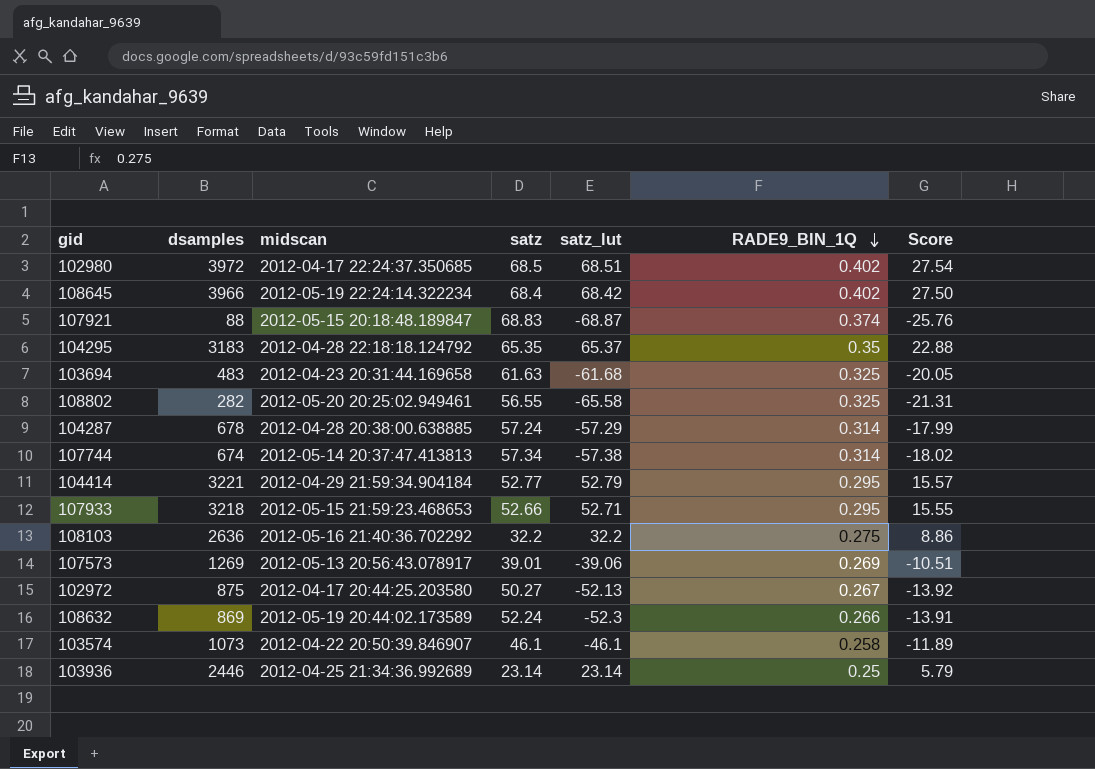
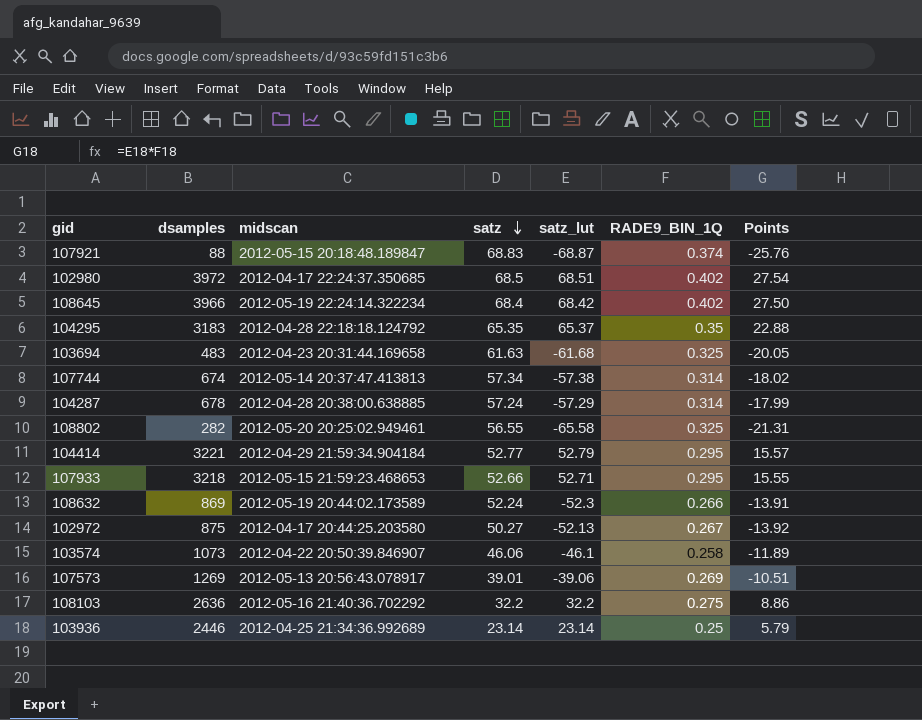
row order: RADE9_BIN_1Q descending -> satz descending
column name: Score -> Points
103574 | satz: 46.1 -> 46.06

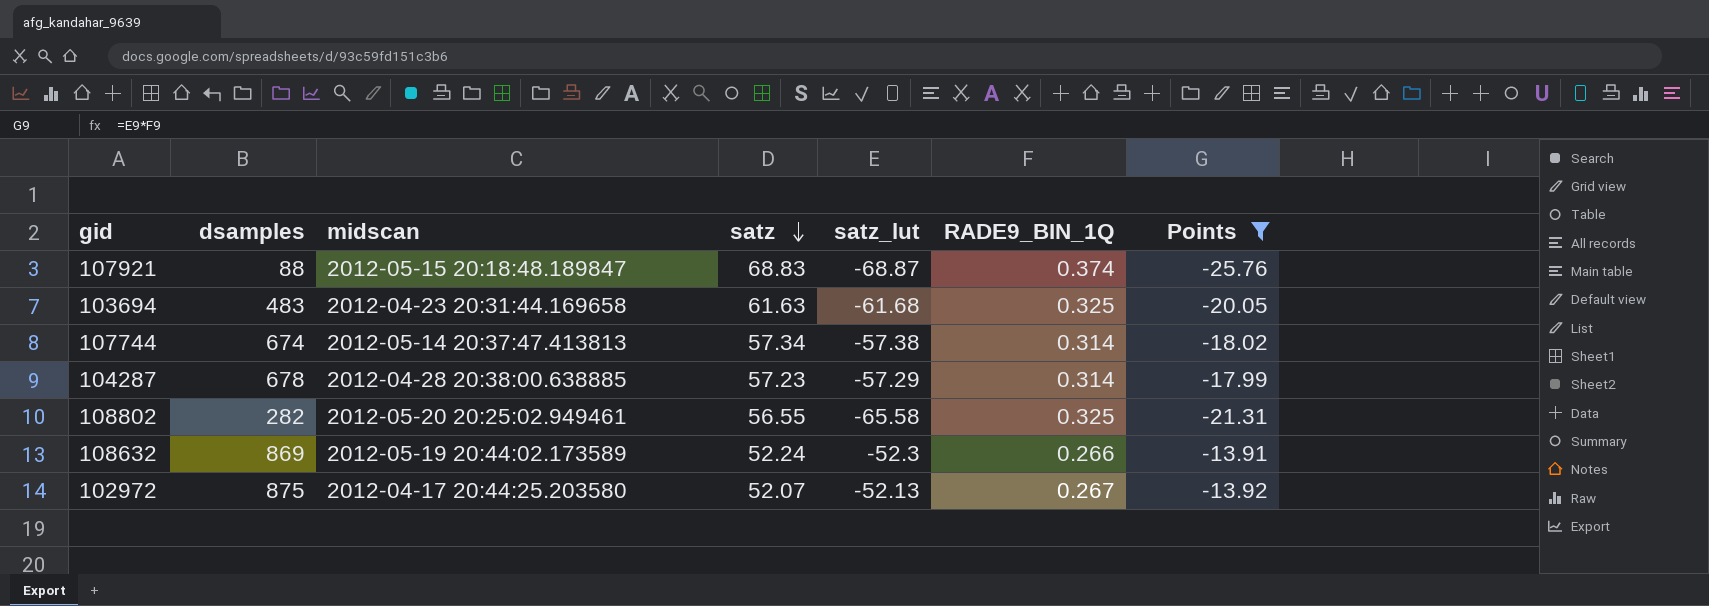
filter: none -> Points <= -13.91
104287 | satz: 57.24 -> 57.23
102972 | satz: 50.27 -> 52.07

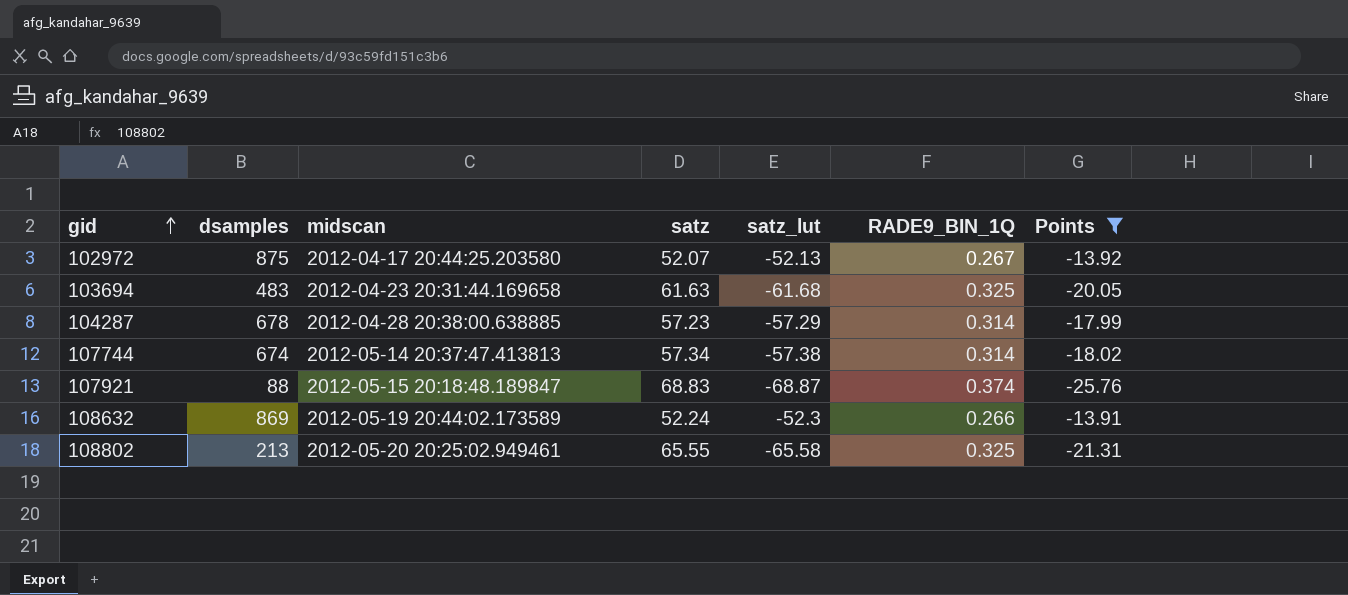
row order: satz descending -> gid ascending
108802 | dsamples: 282 -> 213
108802 | satz: 56.55 -> 65.55

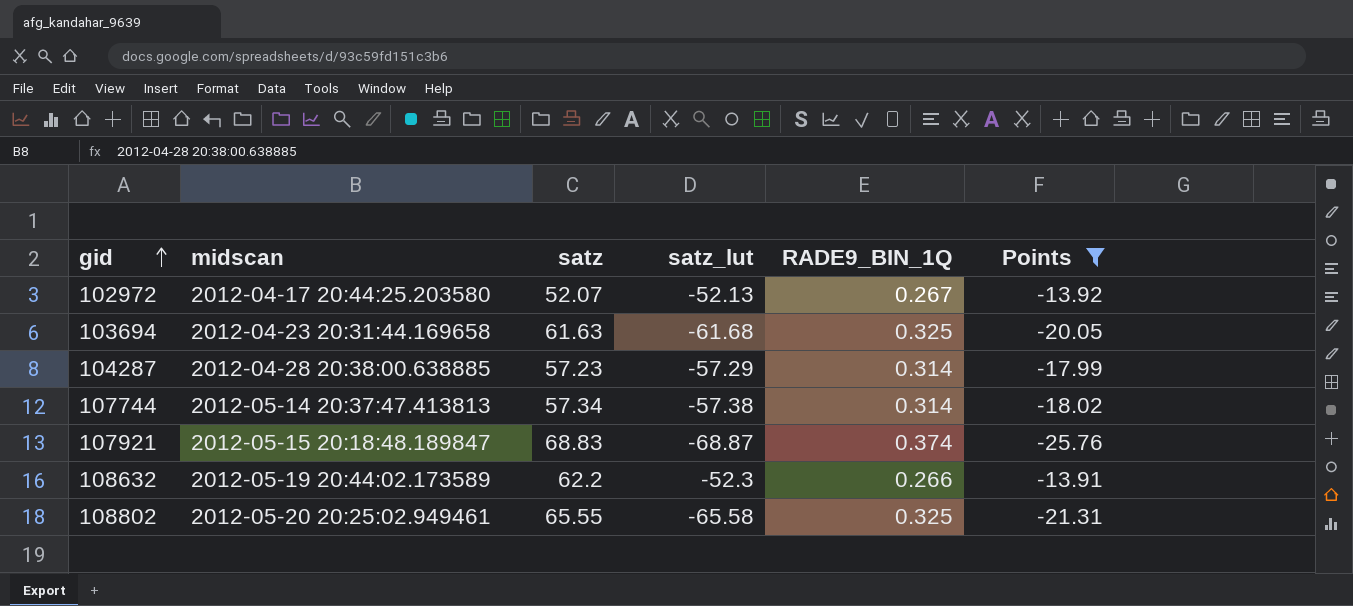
column dsamples | position: 2 -> none
108632 | satz: 52.24 -> 62.2

